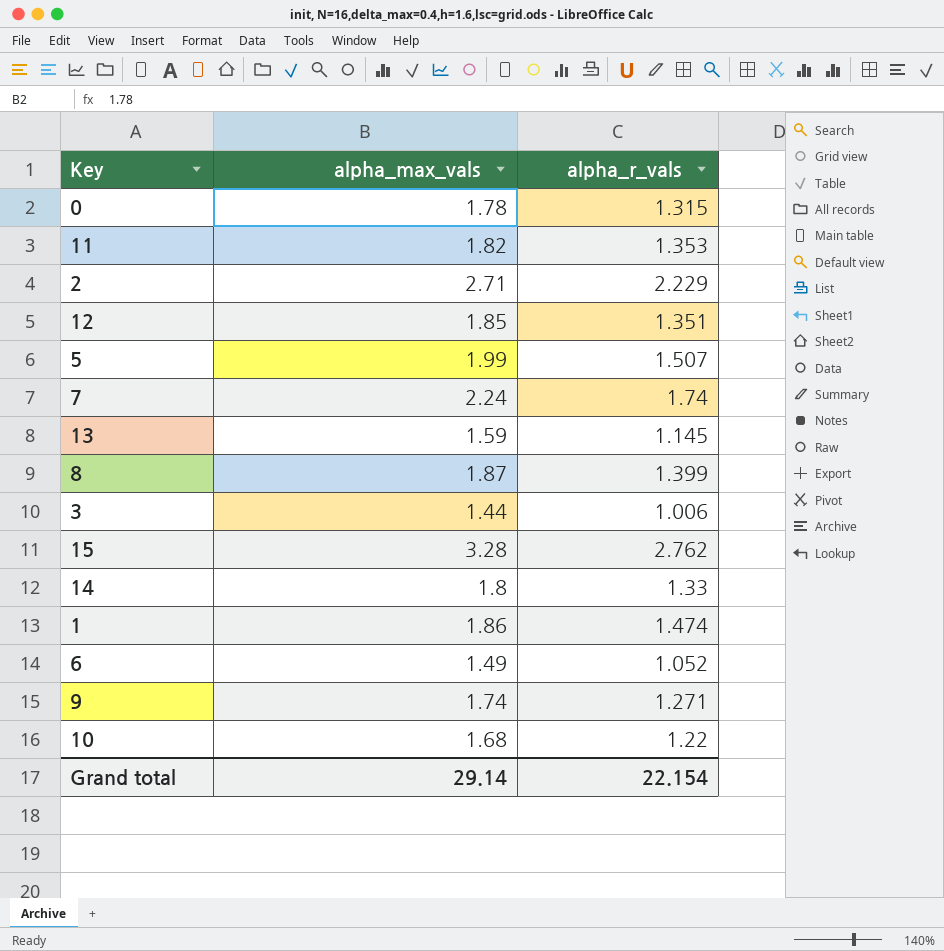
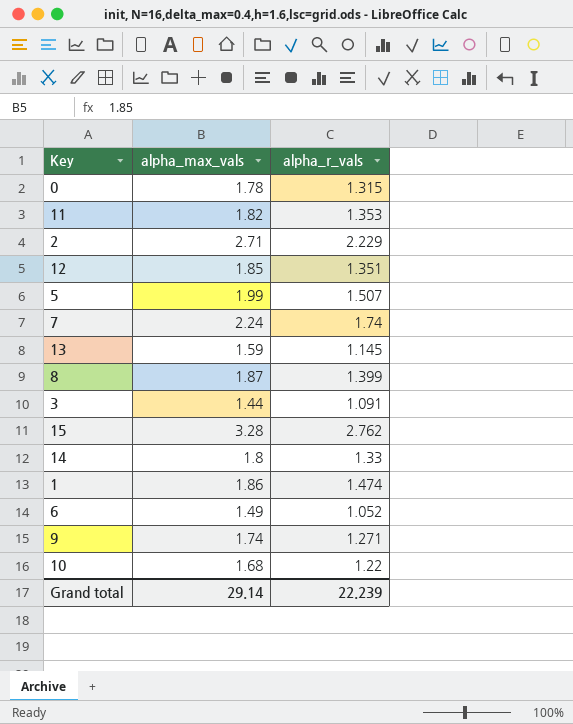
3 | alpha_r_vals: 1.006 -> 1.091
Grand total | alpha_r_vals: 22.154 -> 22.239

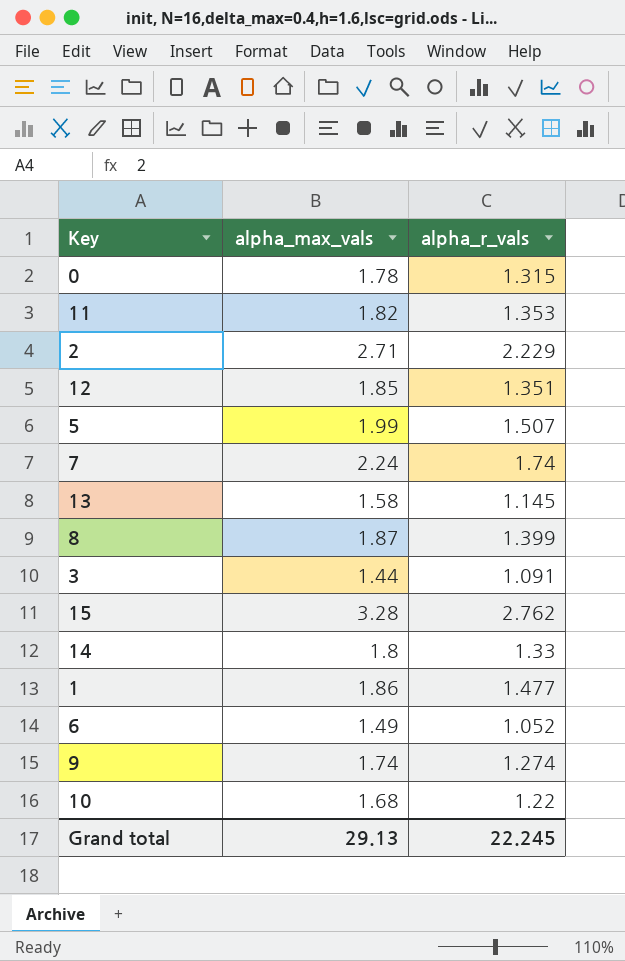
13 | alpha_max_vals: 1.59 -> 1.58
1 | alpha_r_vals: 1.474 -> 1.477
9 | alpha_r_vals: 1.271 -> 1.274
Grand total | alpha_max_vals: 29.14 -> 29.13
Grand total | alpha_r_vals: 22.239 -> 22.245

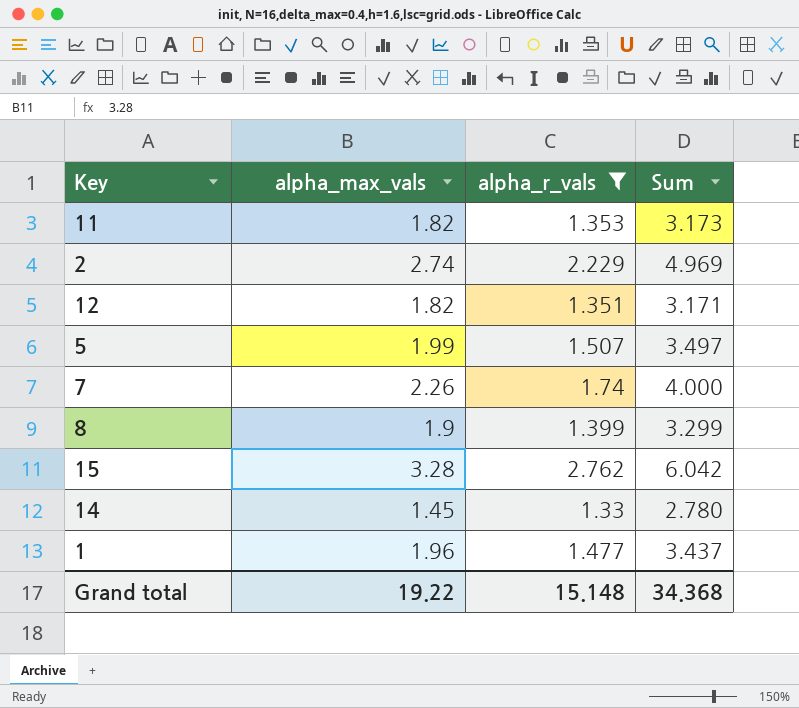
filter: none -> alpha_r_vals >= 1.33
column Sum | formula: none -> [alpha_max_vals] + [alpha_r_vals]
2 | alpha_max_vals: 2.71 -> 2.74
12 | alpha_max_vals: 1.85 -> 1.82
7 | alpha_max_vals: 2.24 -> 2.26
8 | alpha_max_vals: 1.87 -> 1.9
14 | alpha_max_vals: 1.8 -> 1.45
1 | alpha_max_vals: 1.86 -> 1.96
Grand total | alpha_max_vals: 29.13 -> 19.22
Grand total | alpha_r_vals: 22.245 -> 15.148

